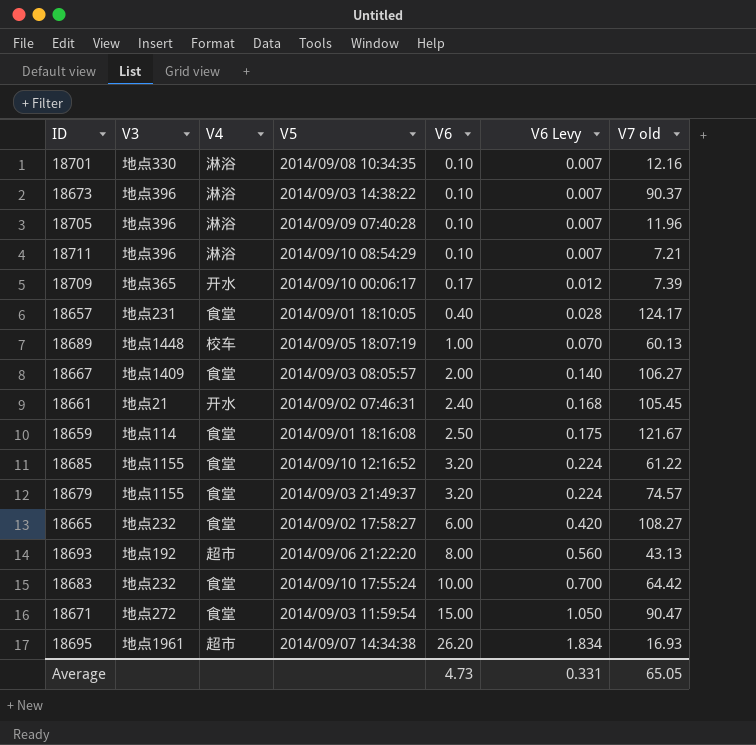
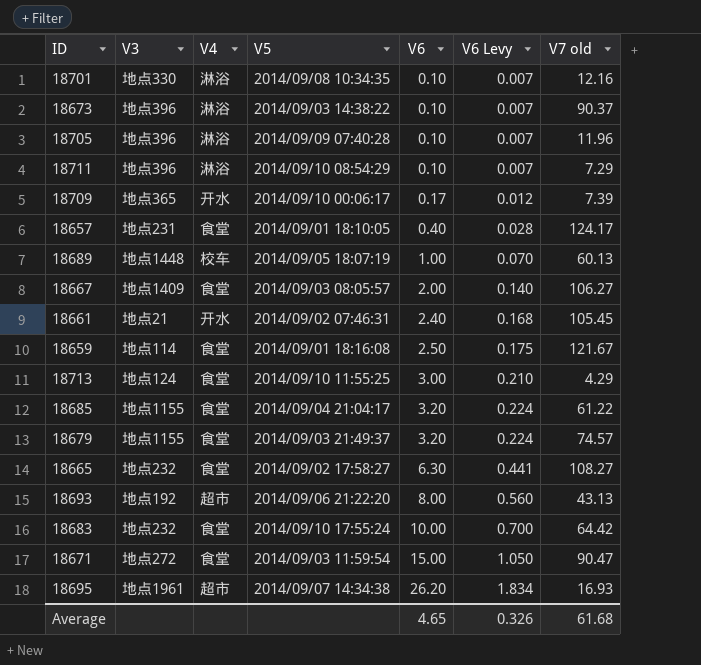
18711 | V7 old: 7.21 -> 7.29
row 18713: none -> 地点124 | 食堂 | 2014/09/10 11:55:25 | 3.00 | 0.210 | 4.29
18685 | V5: 2014/09/10 12:16:52 -> 2014/09/04 21:04:17
18665 | V6: 6.00 -> 6.30
18665 | V6 Levy: 0.420 -> 0.441
Average | V6: 4.73 -> 4.65
Average | V6 Levy: 0.331 -> 0.326
Average | V7 old: 65.05 -> 61.68

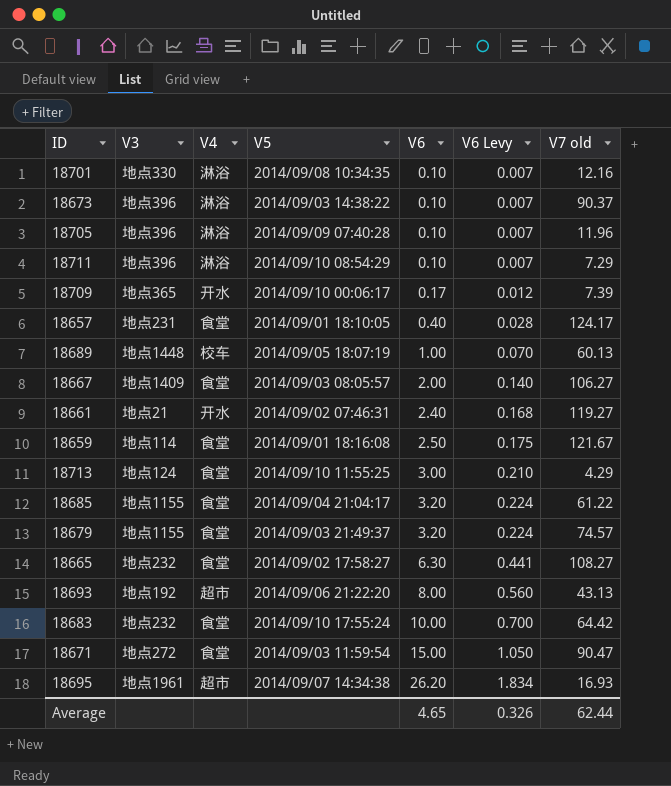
18661 | V7 old: 105.45 -> 119.27
Average | V7 old: 61.68 -> 62.44

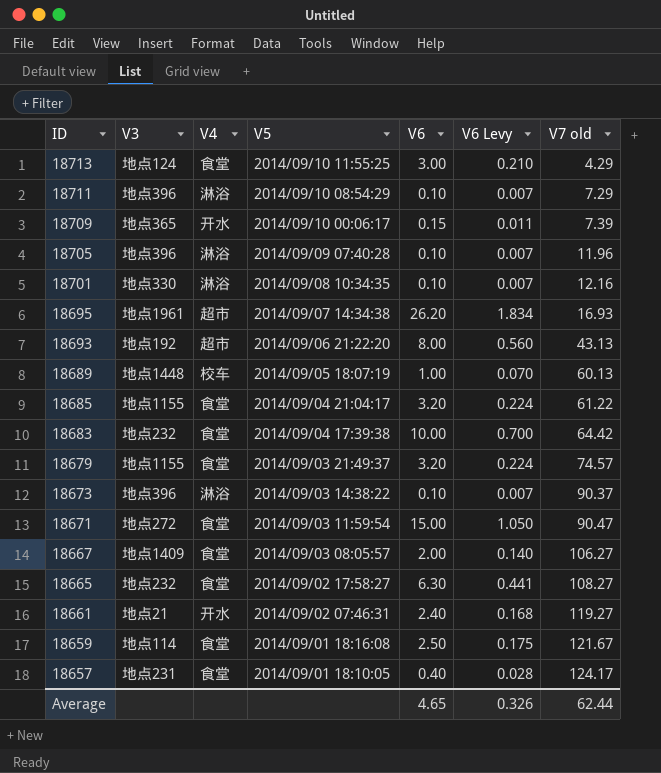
row order: V6 ascending -> ID descending
18709 | V6: 0.17 -> 0.15
18709 | V6 Levy: 0.012 -> 0.011
18683 | V5: 2014/09/10 17:55:24 -> 2014/09/04 17:39:38

